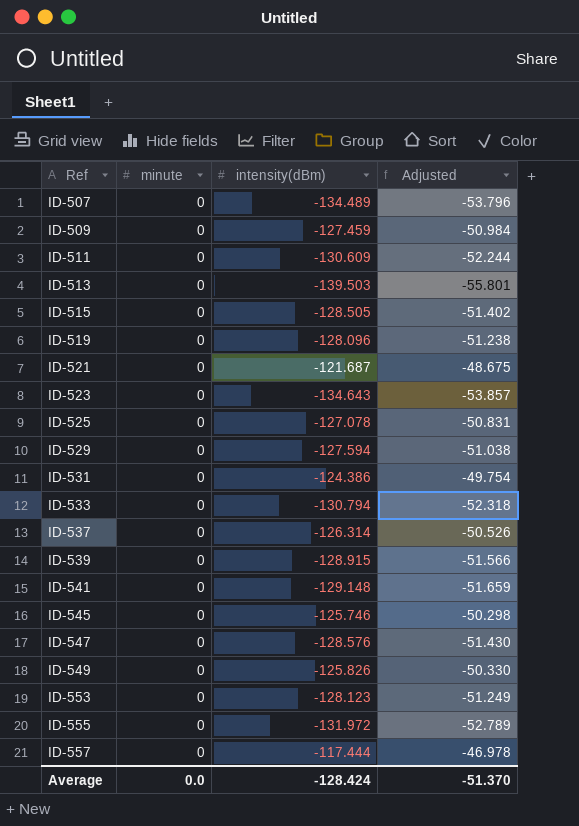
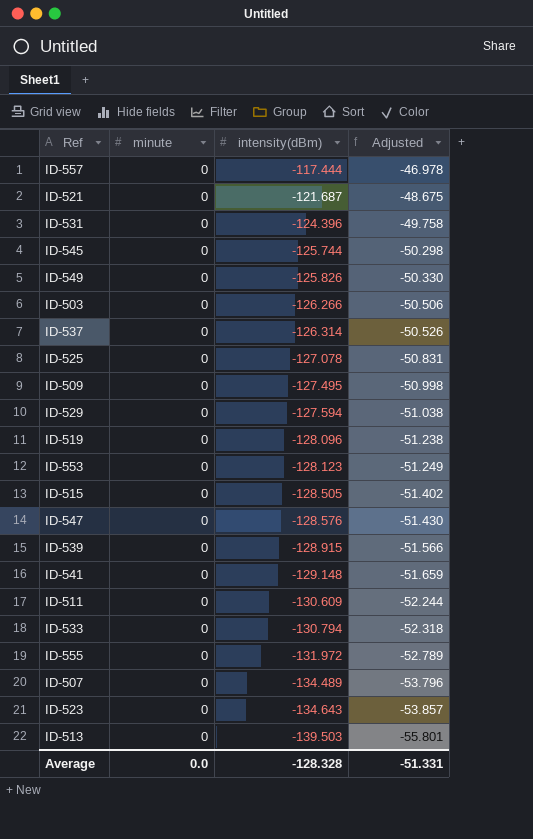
row order: Ref ascending -> intensity(dBm) descending
ID-531 | intensity(dBm): -124.386 -> -124.396
ID-531 | Adjusted: -49.754 -> -49.758
ID-545 | intensity(dBm): -125.746 -> -125.744
row ID-503: none -> 0 | -126.266 | -50.506
ID-509 | intensity(dBm): -127.459 -> -127.495
ID-509 | Adjusted: -50.984 -> -50.998
Average | intensity(dBm): -128.424 -> -128.328
Average | Adjusted: -51.370 -> -51.331

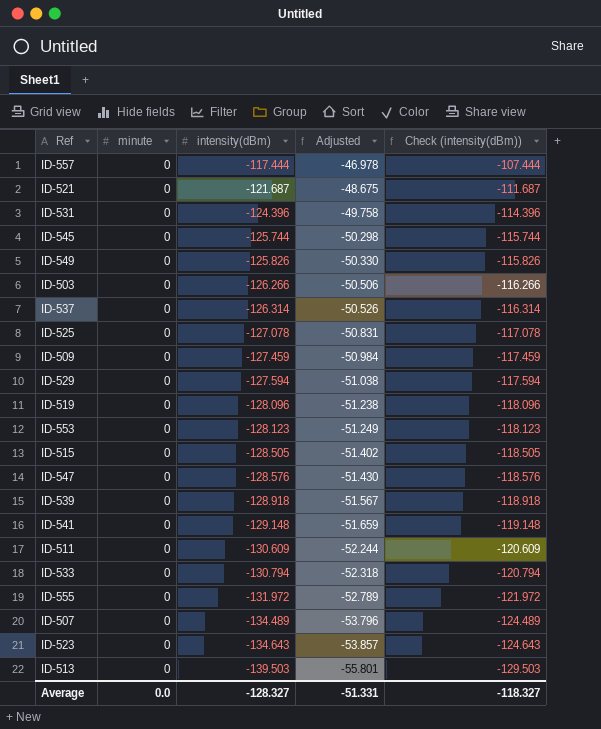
column Check (intensity(dBm)) | formula: none -> [intensity(dBm)] + 10
ID-509 | intensity(dBm): -127.495 -> -127.459
ID-509 | Adjusted: -50.998 -> -50.984
ID-539 | intensity(dBm): -128.915 -> -128.918
ID-539 | Adjusted: -51.566 -> -51.567
Average | intensity(dBm): -128.328 -> -128.327

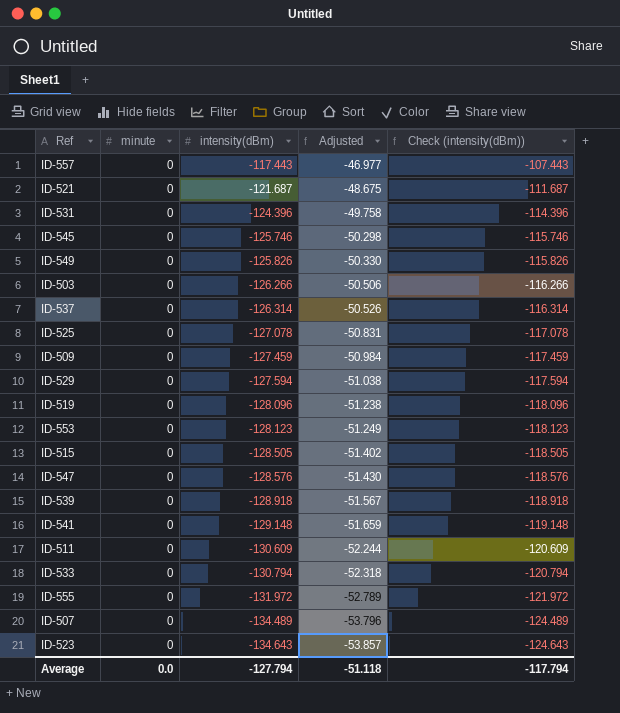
row ID-513: 0 | -139.503 | -55.801 | -129.503 -> none
ID-557 | intensity(dBm): -117.444 -> -117.443
ID-557 | Adjusted: -46.978 -> -46.977
ID-557 | Check (intensity(dBm)): -107.444 -> -107.443
ID-545 | intensity(dBm): -125.744 -> -125.746
ID-545 | Check (intensity(dBm)): -115.744 -> -115.746
Average | intensity(dBm): -128.327 -> -127.794
Average | Adjusted: -51.331 -> -51.118
Average | Check (intensity(dBm)): -118.327 -> -117.794

